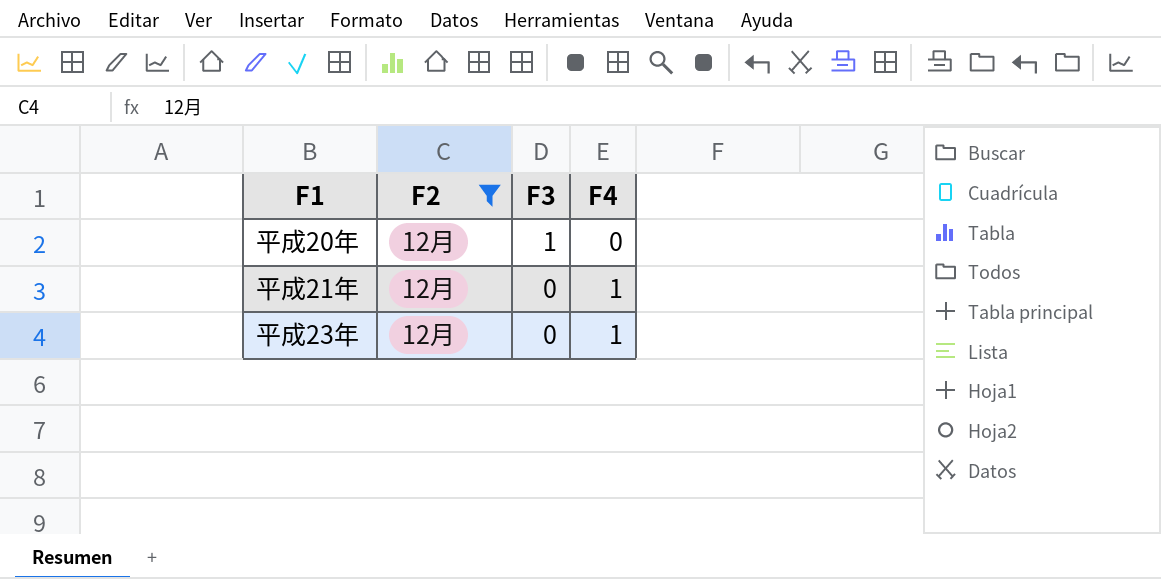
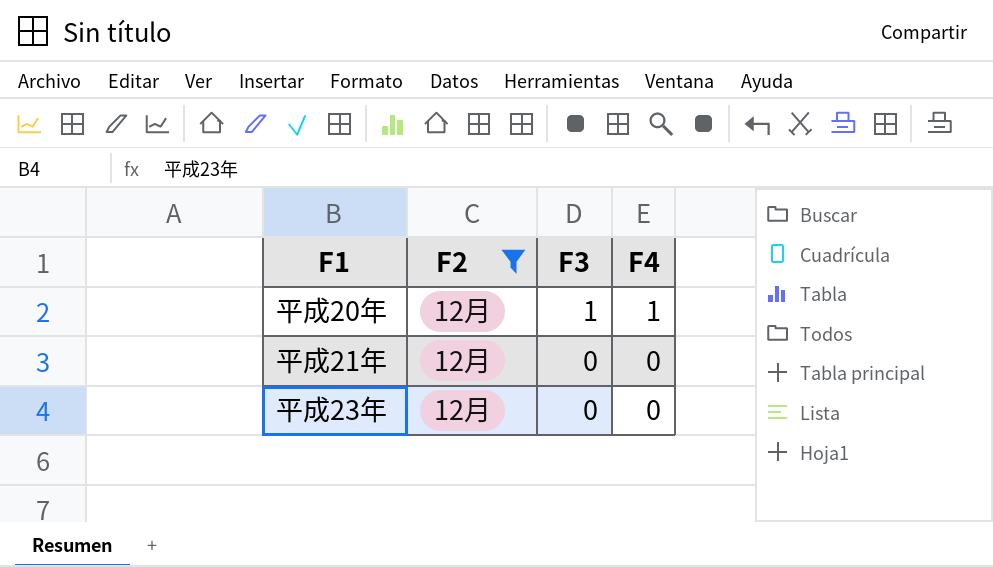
平成20年 | F4: 0 -> 1
平成21年 | F4: 1 -> 0
平成23年 | F4: 1 -> 0

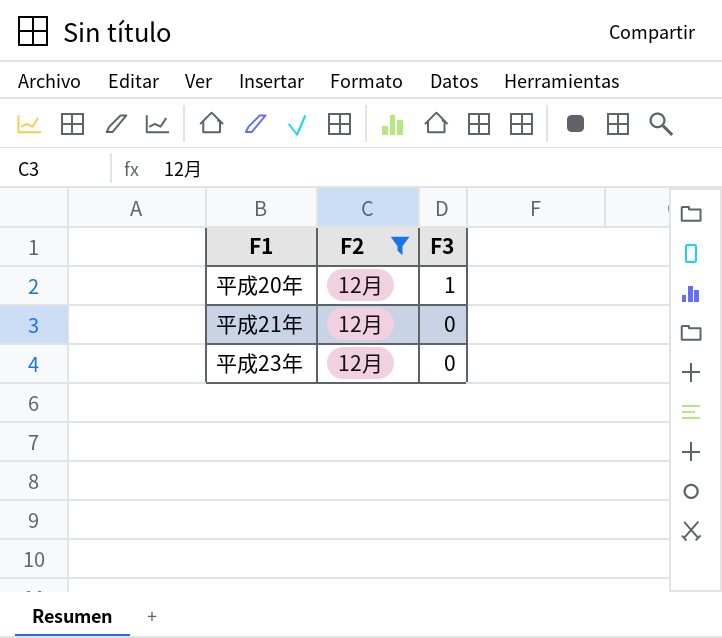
column F4 | position: 4 -> none

